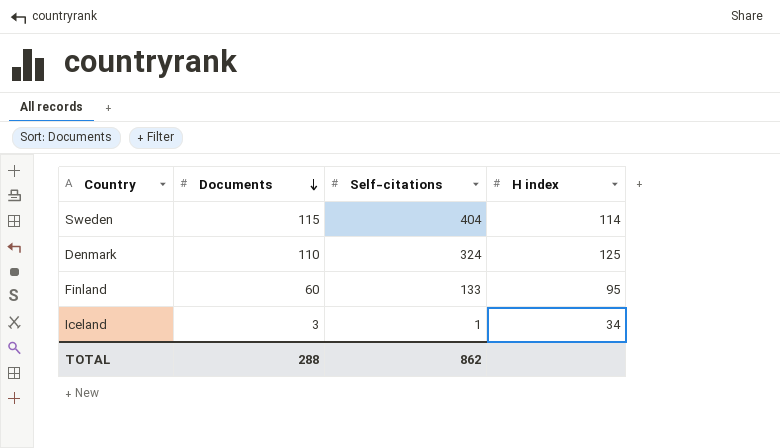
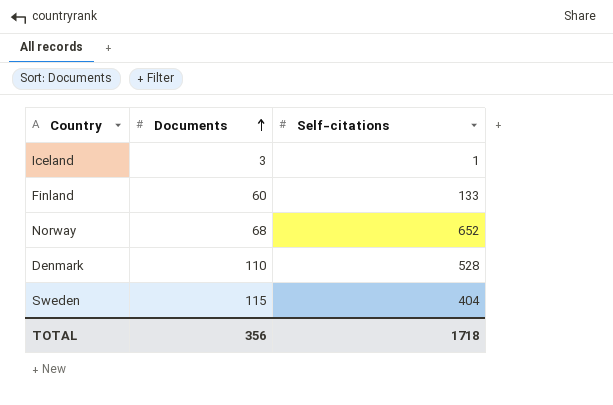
row order: Documents descending -> Documents ascending
column H index | position: 4 -> none
row Norway: none -> 68 | 652
Denmark | Self-citations: 324 -> 528
TOTAL | Documents: 288 -> 356
TOTAL | Self-citations: 862 -> 1718

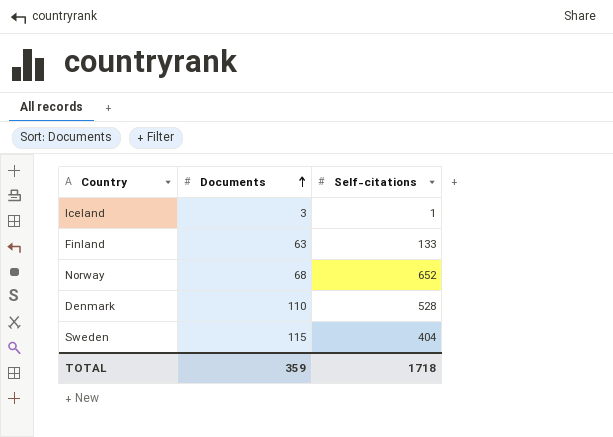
Finland | Documents: 60 -> 63
TOTAL | Documents: 356 -> 359

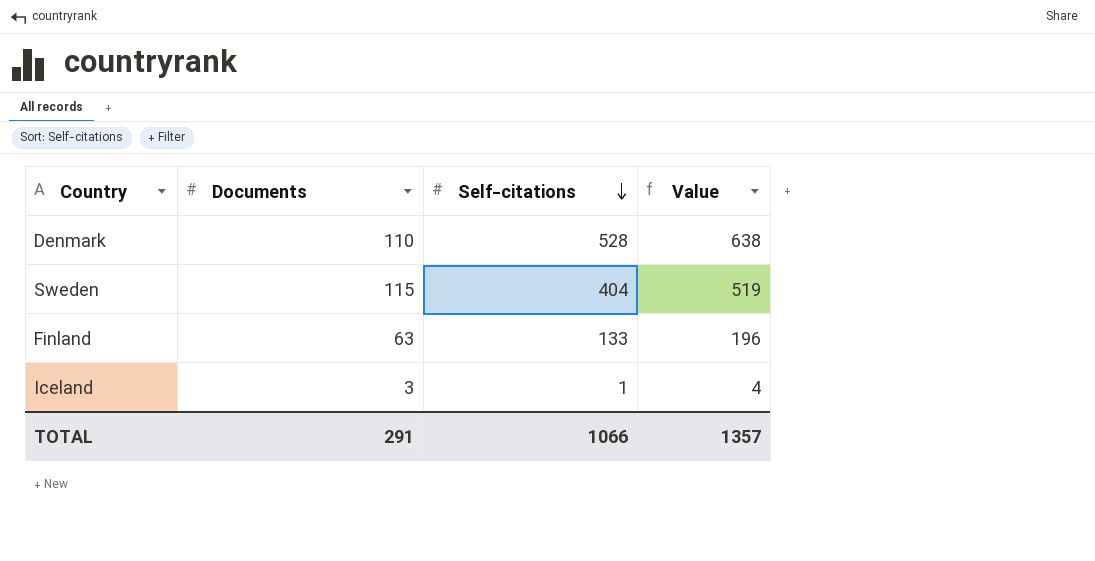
row order: Documents ascending -> Self-citations descending
column Value | formula: none -> [Documents] + [Self-citations]
row Norway: 68 | 652 -> none
TOTAL | Documents: 359 -> 291
TOTAL | Self-citations: 1718 -> 1066

